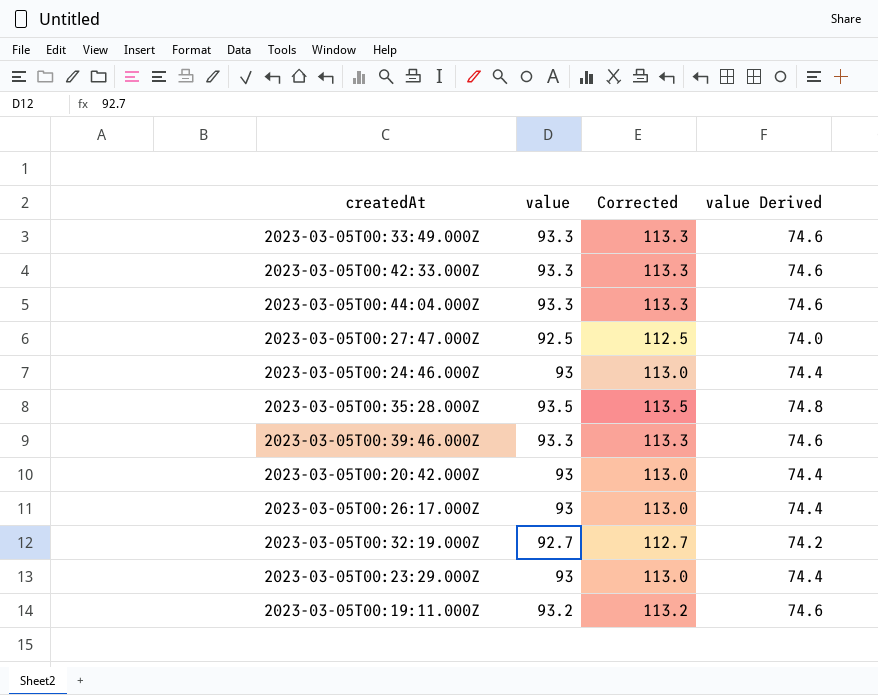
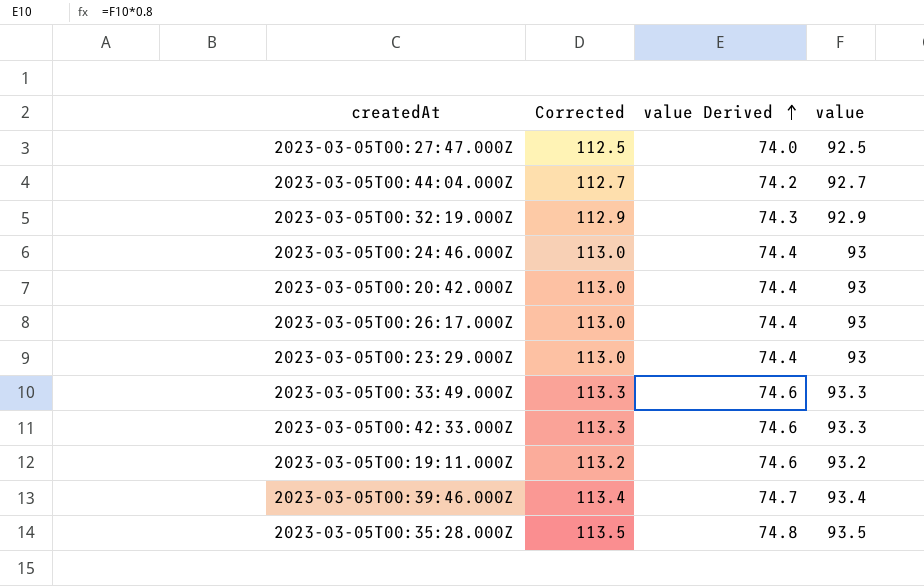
row order: none -> value Derived ascending
column value | position: 2 -> 4
2023-03-05T00:44:04.000Z | Corrected: 113.3 -> 112.7
2023-03-05T00:44:04.000Z | value Derived: 74.6 -> 74.2
2023-03-05T00:44:04.000Z | value: 93.3 -> 92.7
2023-03-05T00:32:19.000Z | Corrected: 112.7 -> 112.9
2023-03-05T00:32:19.000Z | value Derived: 74.2 -> 74.3
2023-03-05T00:32:19.000Z | value: 92.7 -> 92.9
2023-03-05T00:39:46.000Z | Corrected: 113.3 -> 113.4
2023-03-05T00:39:46.000Z | value Derived: 74.6 -> 74.7
2023-03-05T00:39:46.000Z | value: 93.3 -> 93.4

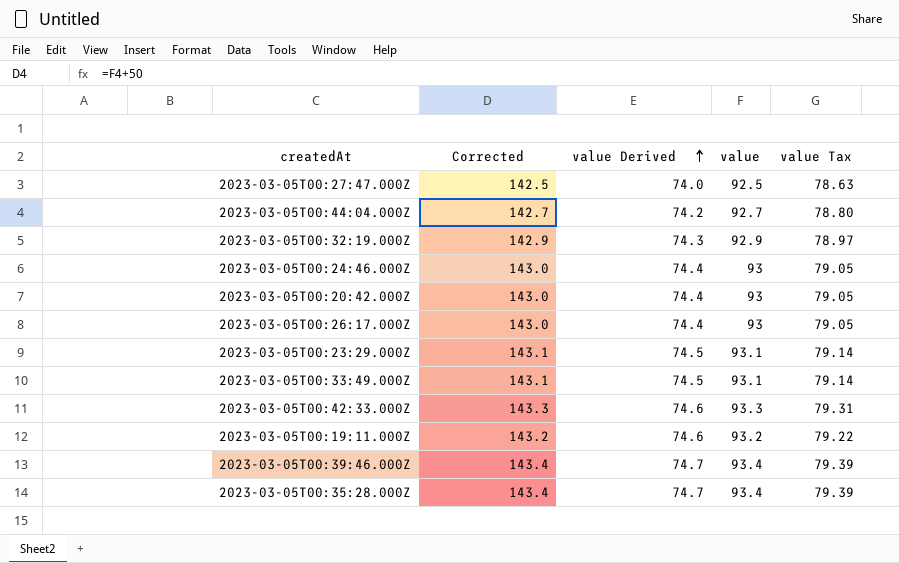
column Corrected | formula: [value] + 20 -> [value] + 50
column value Tax | formula: none -> [value] * 0.85
2023-03-05T00:23:29.000Z | value Derived: 74.4 -> 74.5
2023-03-05T00:23:29.000Z | value: 93 -> 93.1
2023-03-05T00:33:49.000Z | value Derived: 74.6 -> 74.5
2023-03-05T00:33:49.000Z | value: 93.3 -> 93.1
2023-03-05T00:35:28.000Z | value Derived: 74.8 -> 74.7
2023-03-05T00:35:28.000Z | value: 93.5 -> 93.4

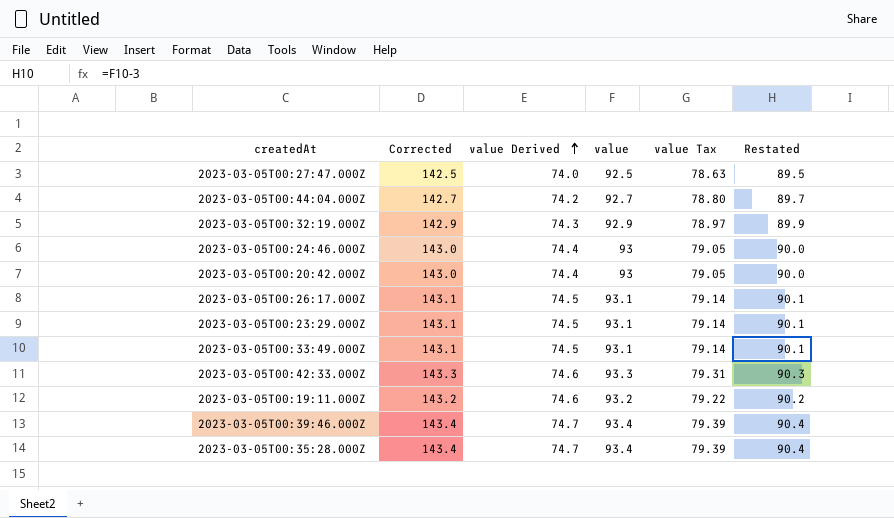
column Restated | formula: none -> [value] - 3
2023-03-05T00:26:17.000Z | Corrected: 143.0 -> 143.1
2023-03-05T00:26:17.000Z | value Derived: 74.4 -> 74.5
2023-03-05T00:26:17.000Z | value: 93 -> 93.1
2023-03-05T00:26:17.000Z | value Tax: 79.05 -> 79.14

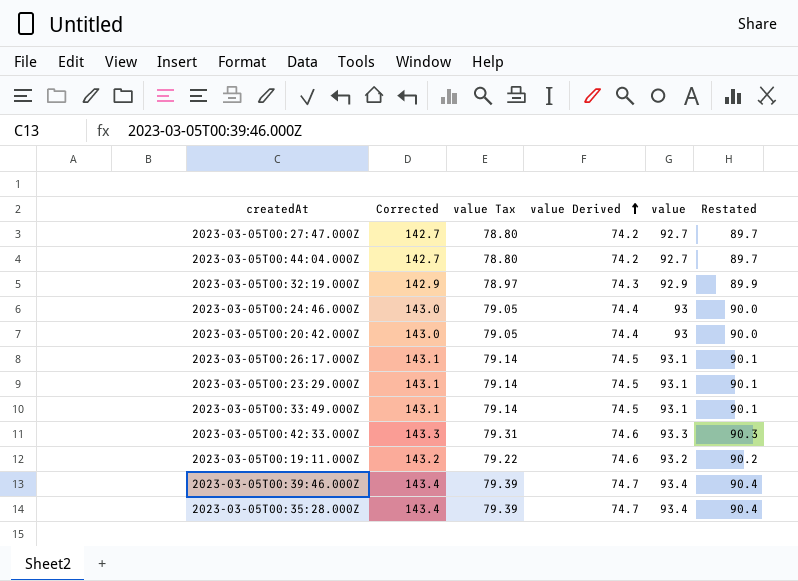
column value Tax | position: 5 -> 3
2023-03-05T00:27:47.000Z | Corrected: 142.5 -> 142.7
2023-03-05T00:27:47.000Z | value Tax: 78.63 -> 78.80
2023-03-05T00:27:47.000Z | value Derived: 74.0 -> 74.2
2023-03-05T00:27:47.000Z | value: 92.5 -> 92.7
2023-03-05T00:27:47.000Z | Restated: 89.5 -> 89.7

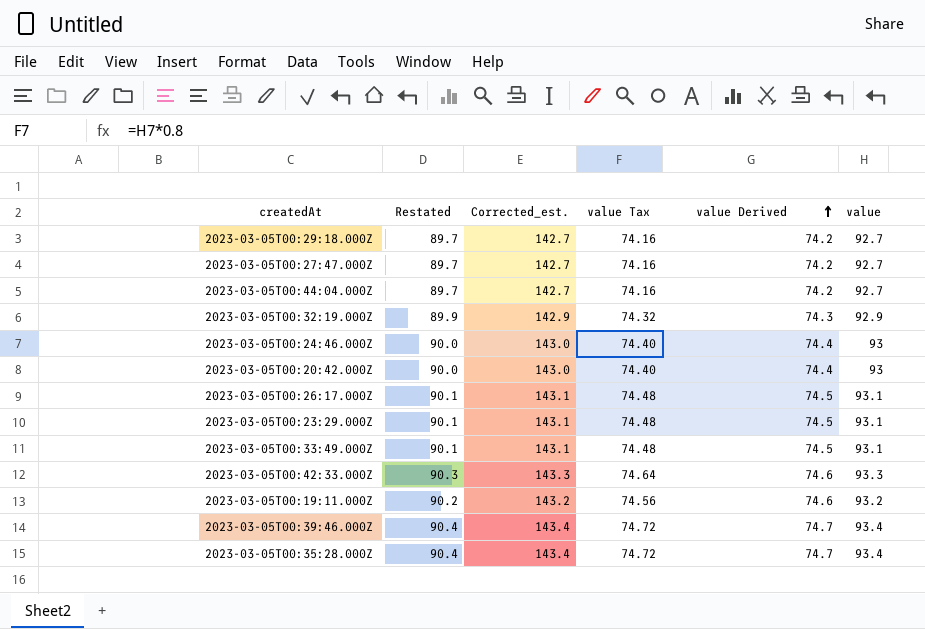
column Restated | position: 6 -> 2
column name: Corrected -> Corrected_est.
column value Tax | formula: [value] * 0.85 -> [value] * 0.8
row 2023-03-05T00:29:18.000Z: none -> 89.7 | 142.7 | 74.16 | 74.2 | 92.7

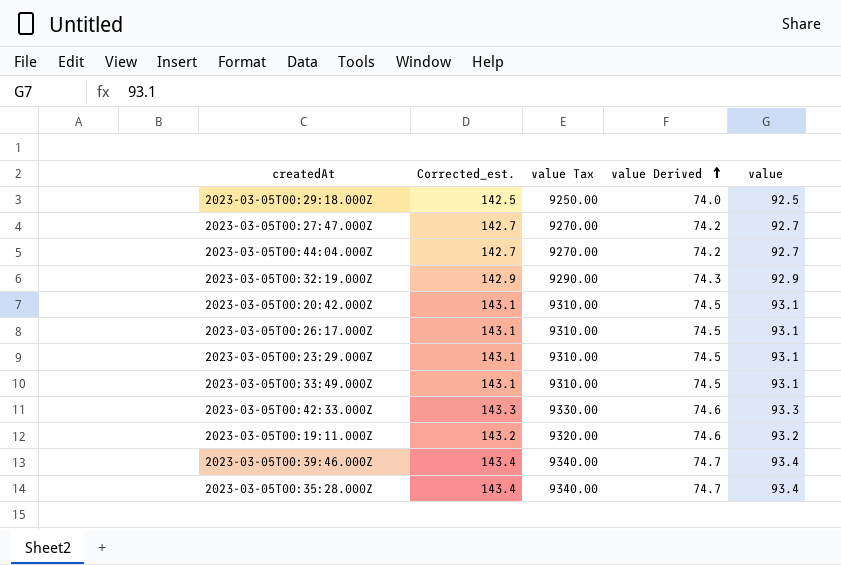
column Restated | formula: [value] - 3 -> none
column value Tax | formula: [value] * 0.8 -> [value] * 100
row 2023-03-05T00:24:46.000Z: 90.0 | 143.0 | 74.40 | 74.4 | 93 -> none
2023-03-05T00:29:18.000Z | Corrected_est.: 142.7 -> 142.5
2023-03-05T00:29:18.000Z | value Derived: 74.2 -> 74.0
2023-03-05T00:29:18.000Z | value: 92.7 -> 92.5
2023-03-05T00:20:42.000Z | Corrected_est.: 143.0 -> 143.1
2023-03-05T00:20:42.000Z | value Derived: 74.4 -> 74.5
2023-03-05T00:20:42.000Z | value: 93 -> 93.1

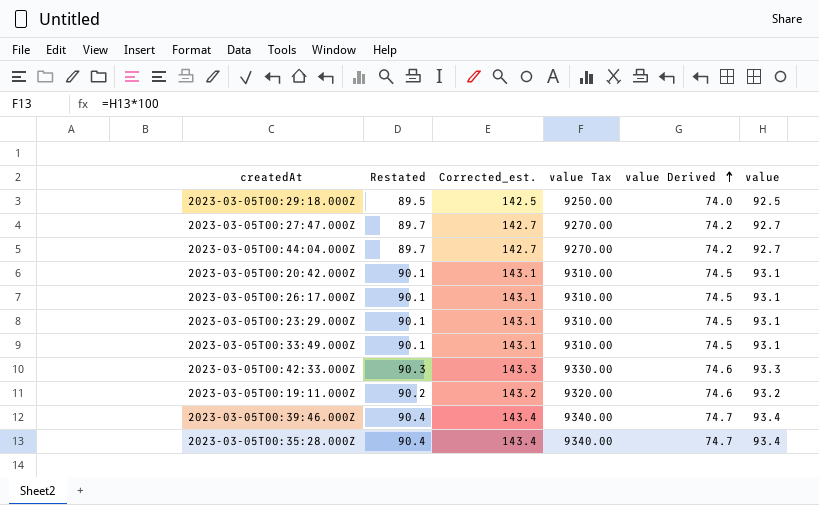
column Restated | formula: none -> [value] - 3
row 2023-03-05T00:32:19.000Z: 142.9 | 9290.00 | 74.3 | 92.9 -> none

